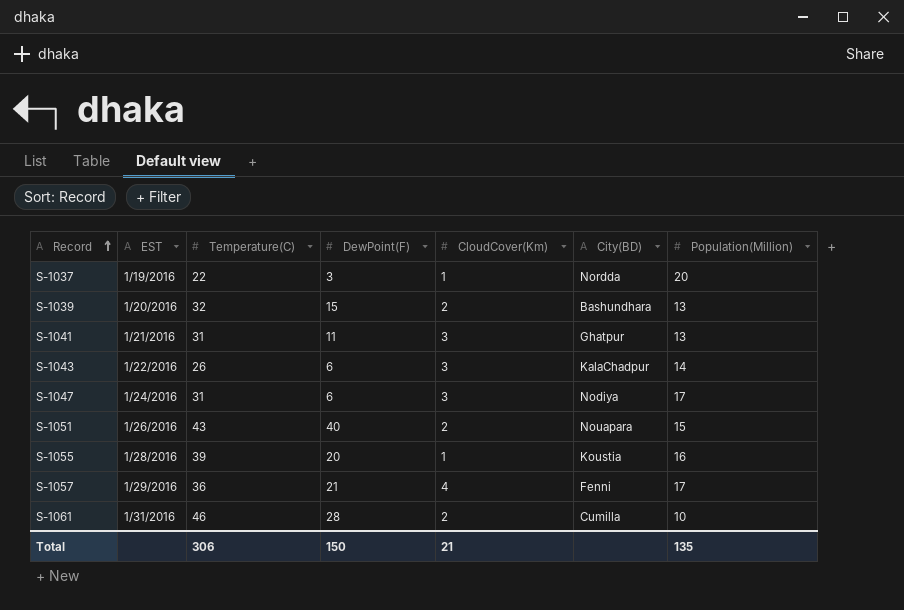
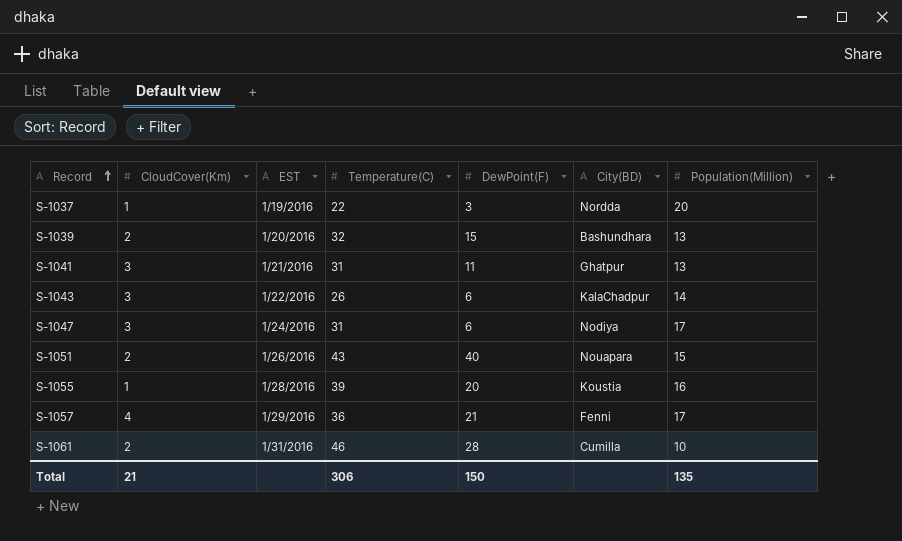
column CloudCover(Km) | position: 5 -> 2

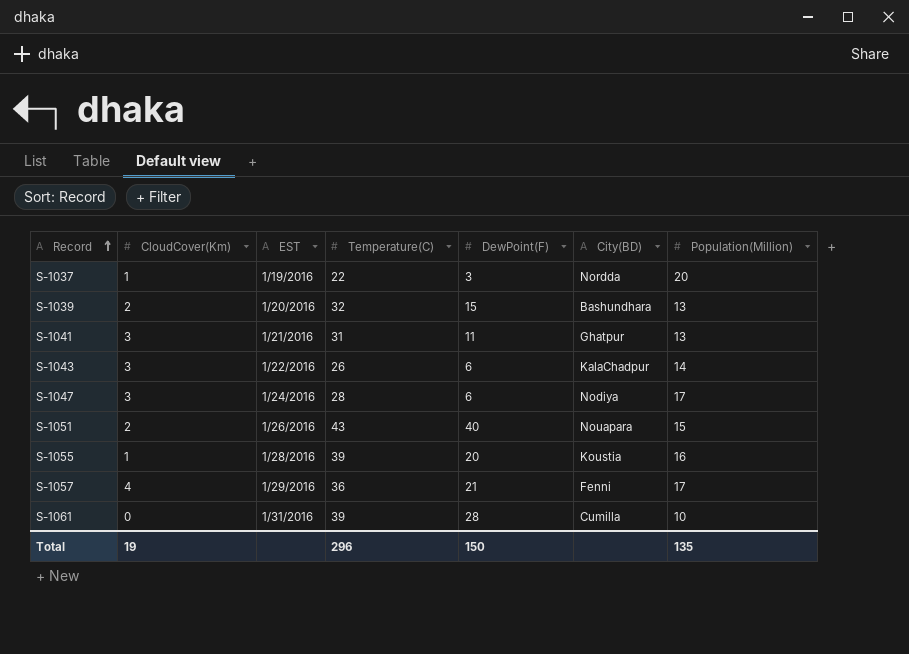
S-1047 | Temperature(C): 31 -> 28
S-1061 | CloudCover(Km): 2 -> 0
S-1061 | Temperature(C): 46 -> 39
Total | CloudCover(Km): 21 -> 19
Total | Temperature(C): 306 -> 296

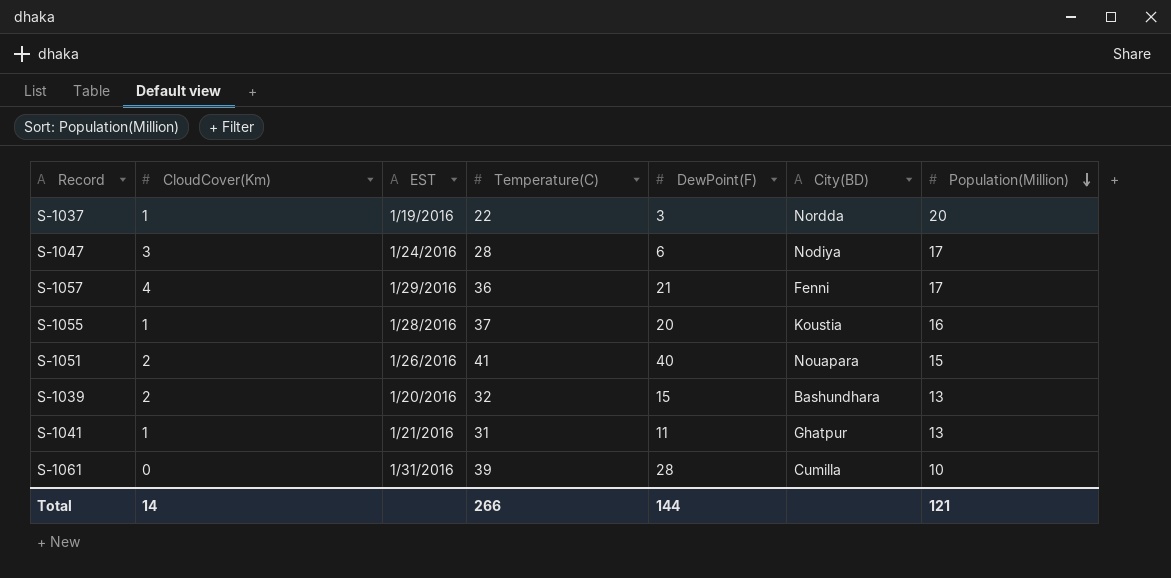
row order: Record ascending -> Population(Million) descending
row S-1043: 3 | 1/22/2016 | 26 | 6 | KalaChadpur | 14 -> none
S-1055 | Temperature(C): 39 -> 37
S-1051 | Temperature(C): 43 -> 41
S-1041 | CloudCover(Km): 3 -> 1
Total | CloudCover(Km): 19 -> 14
Total | Temperature(C): 296 -> 266
Total | DewPoint(F): 150 -> 144
Total | Population(Million): 135 -> 121

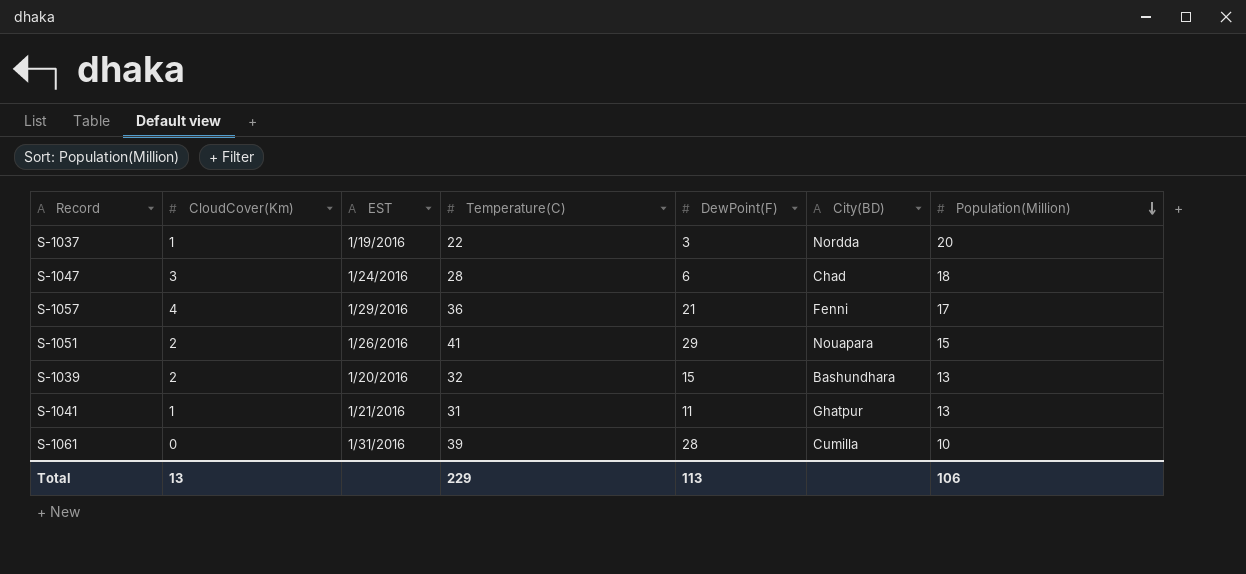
row S-1055: 1 | 1/28/2016 | 37 | 20 | Koustia | 16 -> none
S-1047 | City(BD): Nodiya -> Chad
S-1047 | Population(Million): 17 -> 18
S-1051 | DewPoint(F): 40 -> 29
Total | CloudCover(Km): 14 -> 13
Total | Temperature(C): 266 -> 229
Total | DewPoint(F): 144 -> 113
Total | Population(Million): 121 -> 106

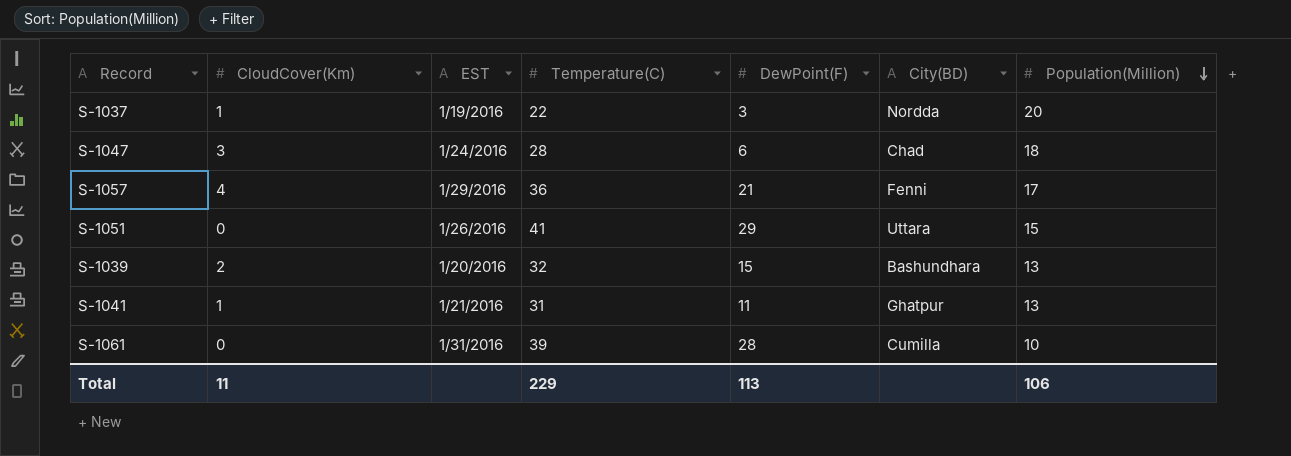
S-1051 | CloudCover(Km): 2 -> 0
S-1051 | City(BD): Nouapara -> Uttara
Total | CloudCover(Km): 13 -> 11

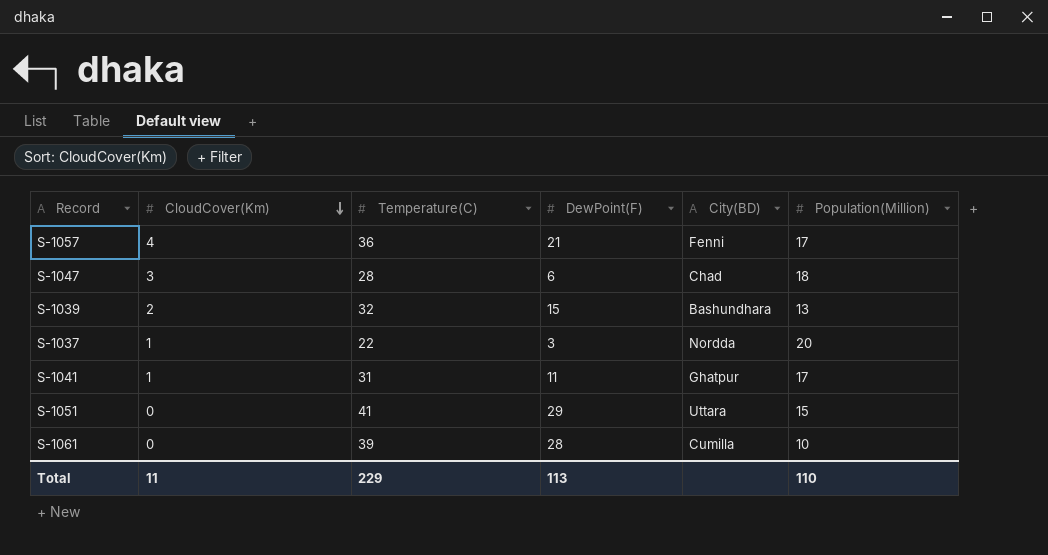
row order: Population(Million) descending -> CloudCover(Km) descending
column EST | position: 3 -> none
S-1041 | Population(Million): 13 -> 17
Total | Population(Million): 106 -> 110

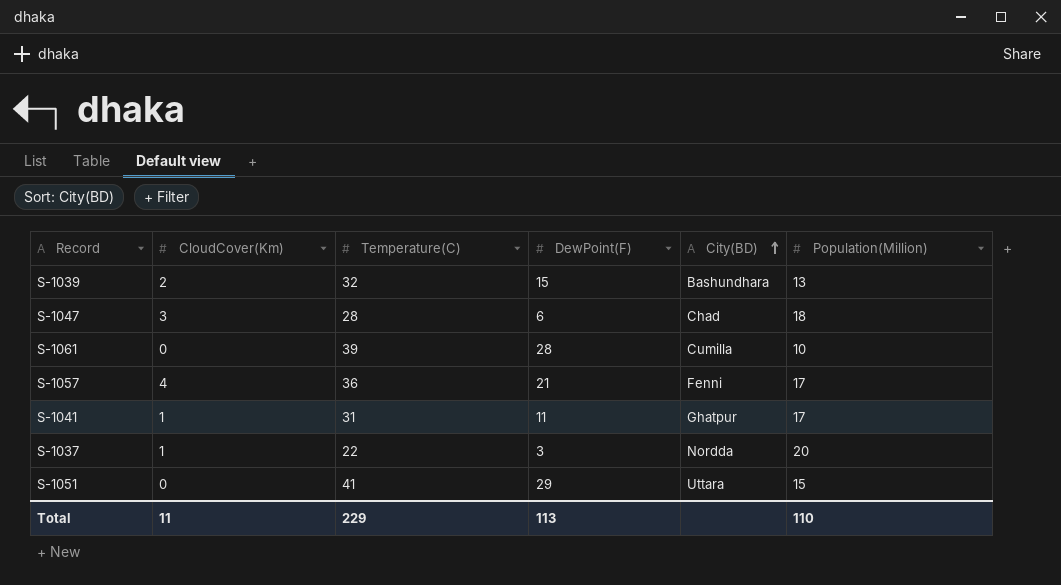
row order: CloudCover(Km) descending -> City(BD) ascending

